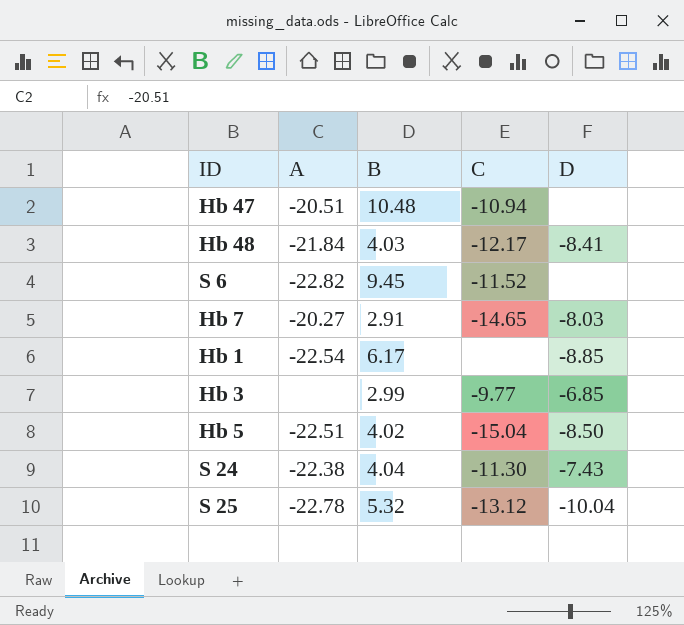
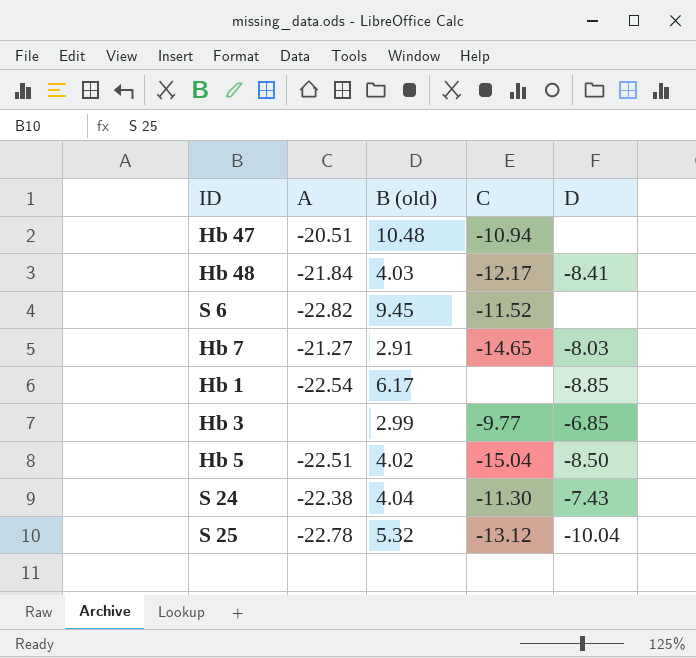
column name: B -> B (old)
Hb 7 | A: -20.27 -> -21.27

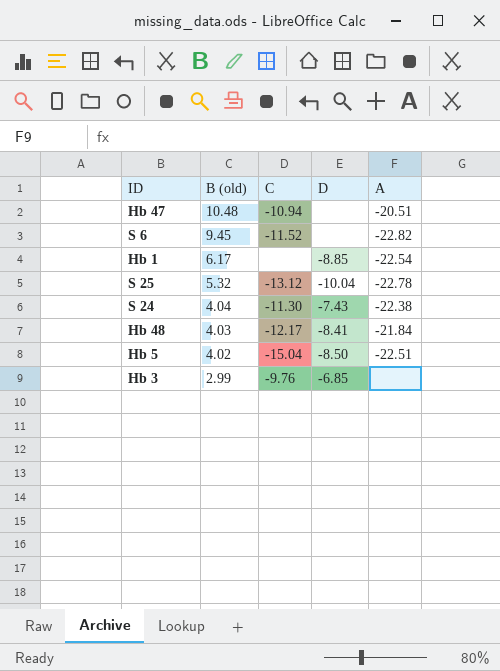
row order: none -> B (old) descending
column A | position: 2 -> 5
row Hb 7: -21.27 | 2.91 | -14.65 | -8.03 -> none
Hb 3 | C: -9.77 -> -9.76

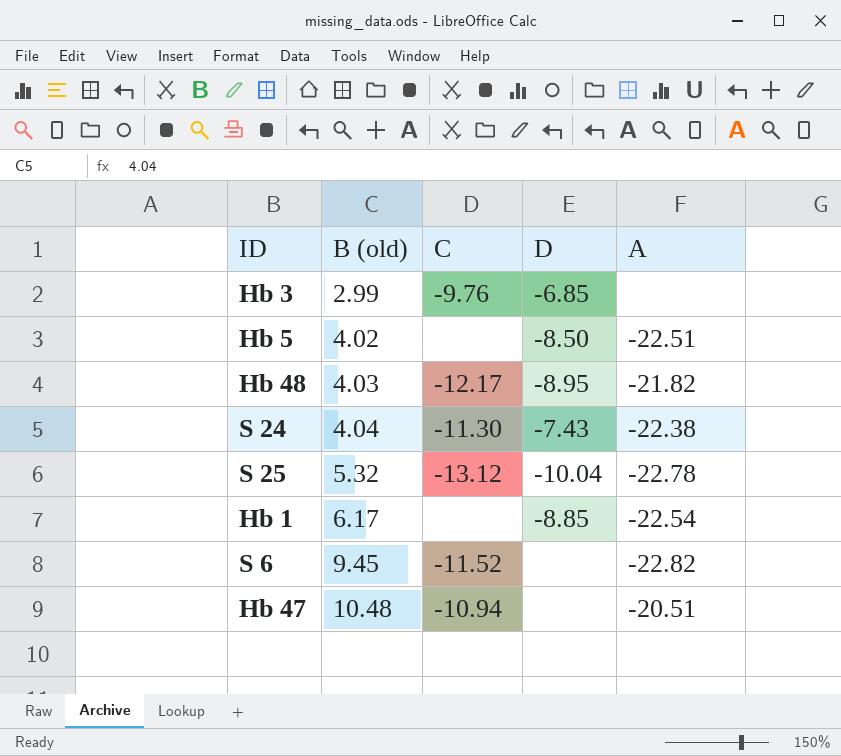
row order: B (old) descending -> B (old) ascending
Hb 5 | C: -15.04 -> none
Hb 48 | D: -8.41 -> -8.95
Hb 48 | A: -21.84 -> -21.82

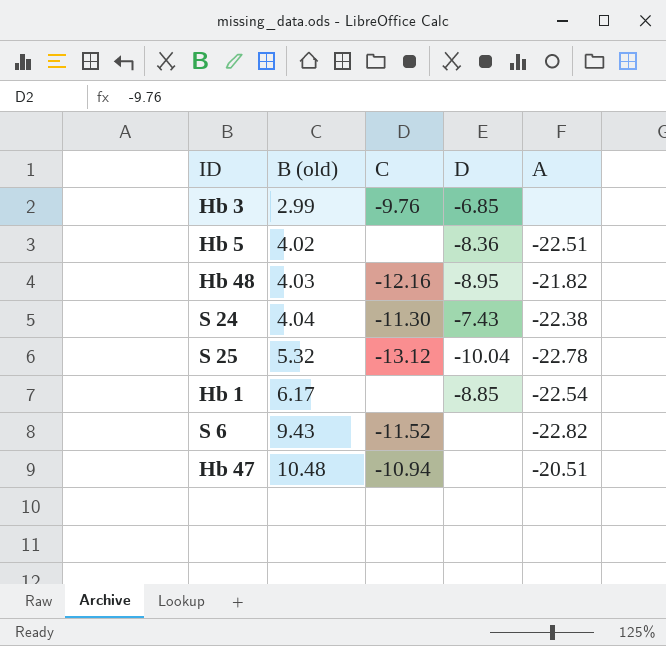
Hb 5 | D: -8.50 -> -8.36
Hb 48 | C: -12.17 -> -12.16
S 6 | B (old): 9.45 -> 9.43

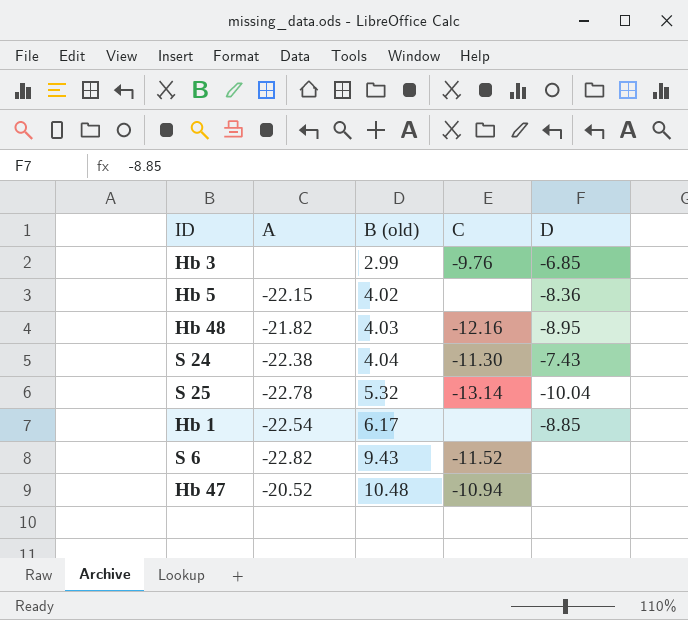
column A | position: 5 -> 2
Hb 5 | A: -22.51 -> -22.15
S 25 | C: -13.12 -> -13.14
Hb 47 | A: -20.51 -> -20.52

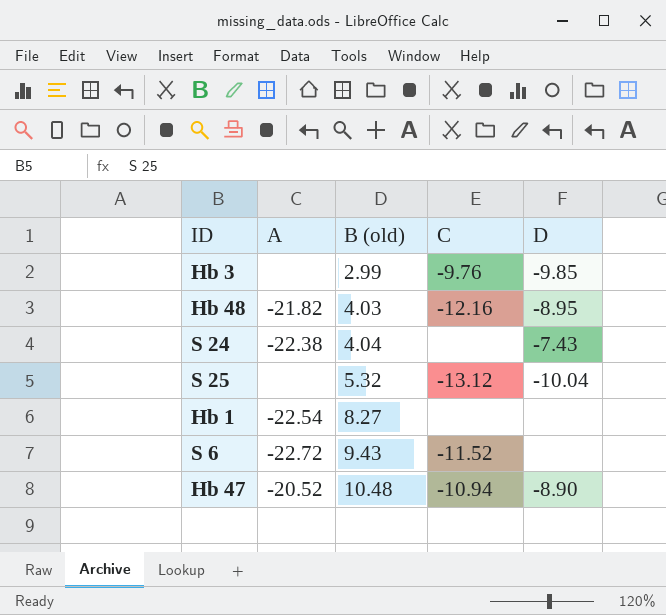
row Hb 5: -22.15 | 4.02 | none | -8.36 -> none
Hb 3 | D: -6.85 -> -9.85
S 24 | C: -11.30 -> none
S 25 | A: -22.78 -> none
S 25 | C: -13.14 -> -13.12
Hb 1 | B (old): 6.17 -> 8.27
Hb 1 | D: -8.85 -> none
S 6 | A: -22.82 -> -22.72
Hb 47 | D: none -> -8.90

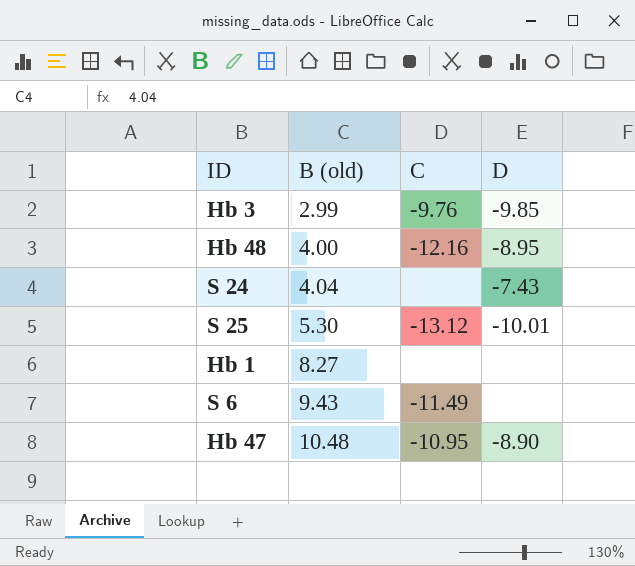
column A | position: 2 -> none
Hb 48 | B (old): 4.03 -> 4.00
S 25 | B (old): 5.32 -> 5.30
S 25 | D: -10.04 -> -10.01
S 6 | C: -11.52 -> -11.49
Hb 47 | C: -10.94 -> -10.95

